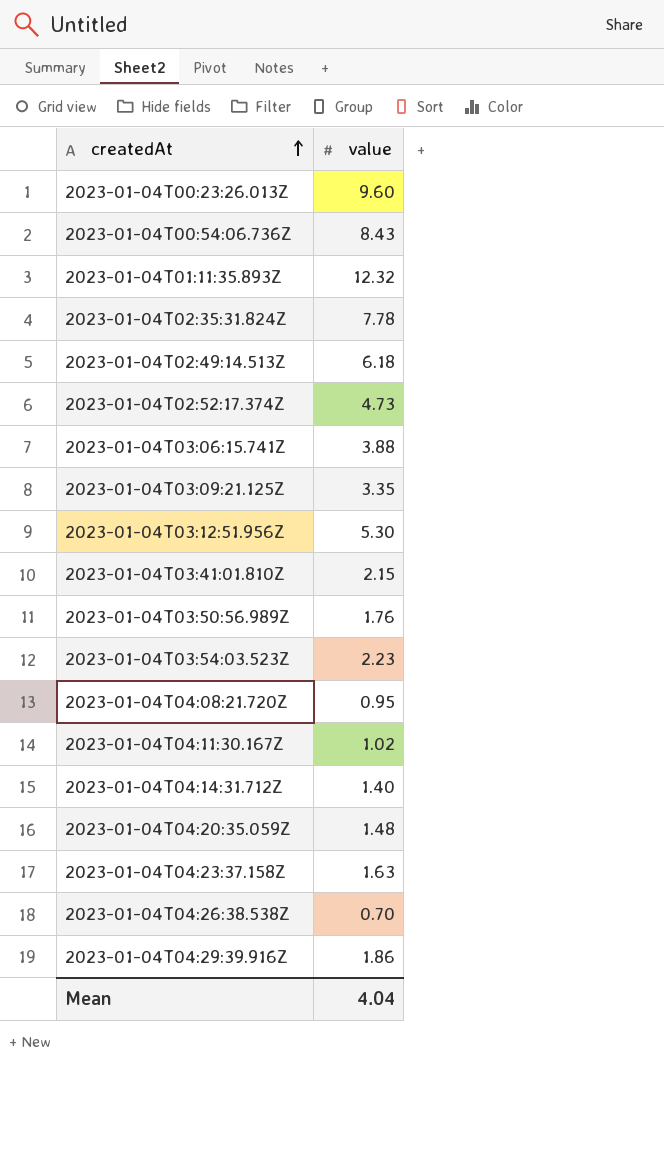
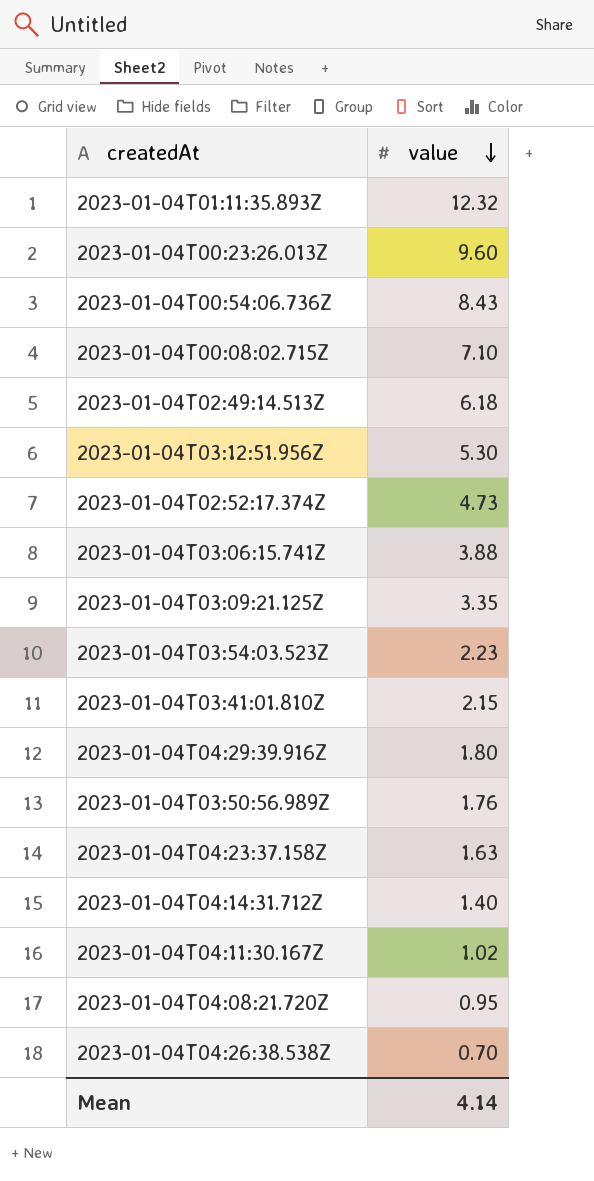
row order: createdAt ascending -> value descending
row 2023-01-04T02:35:31.824Z: 7.78 -> none
row 2023-01-04T04:20:35.059Z: 1.48 -> none
row 2023-01-04T00:08:02.715Z: none -> 7.10
2023-01-04T04:29:39.916Z | value: 1.86 -> 1.80
Mean | value: 4.04 -> 4.14

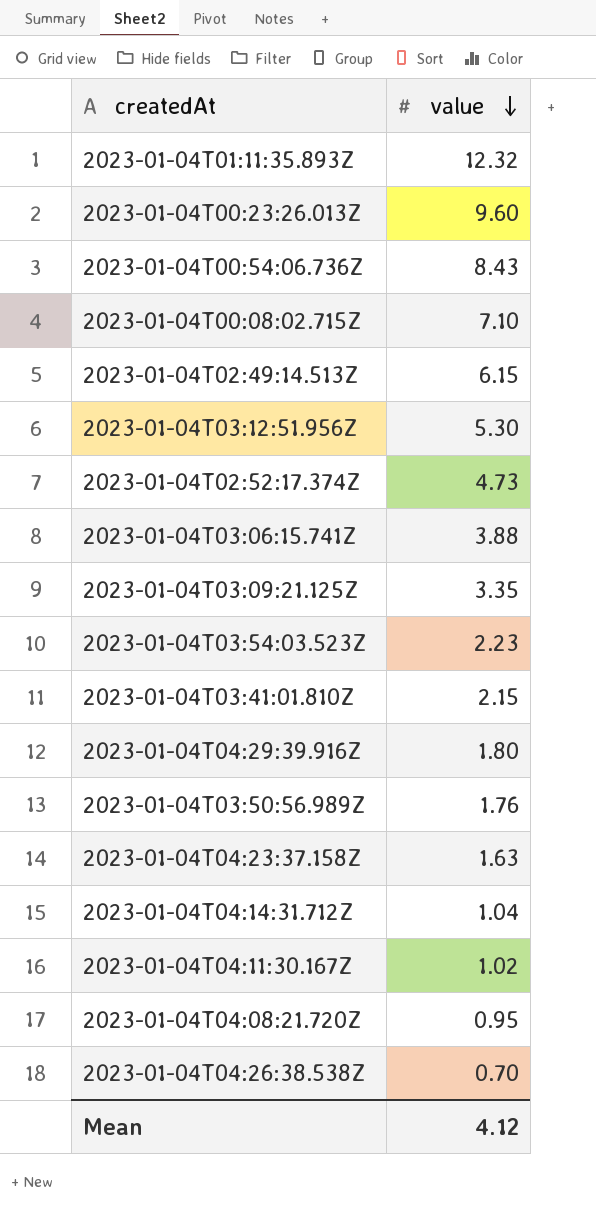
2023-01-04T02:49:14.513Z | value: 6.18 -> 6.15
2023-01-04T04:14:31.712Z | value: 1.40 -> 1.04
Mean | value: 4.14 -> 4.12

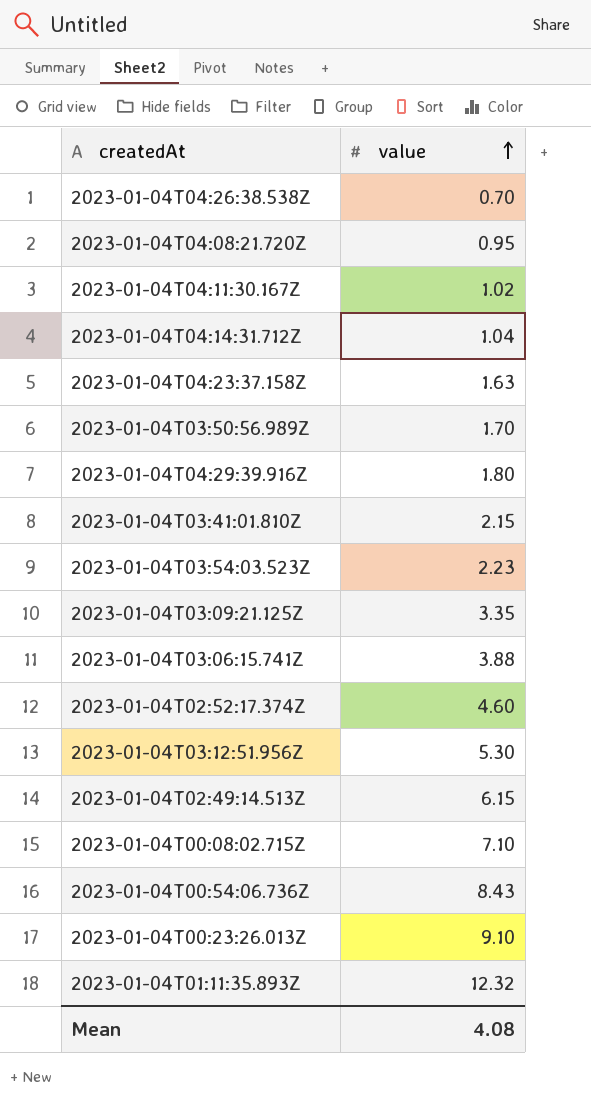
row order: value descending -> value ascending
2023-01-04T03:50:56.989Z | value: 1.76 -> 1.70
2023-01-04T02:52:17.374Z | value: 4.73 -> 4.60
2023-01-04T00:23:26.013Z | value: 9.60 -> 9.10
Mean | value: 4.12 -> 4.08

